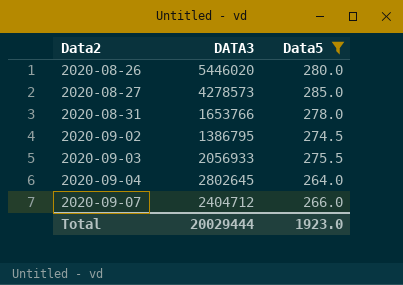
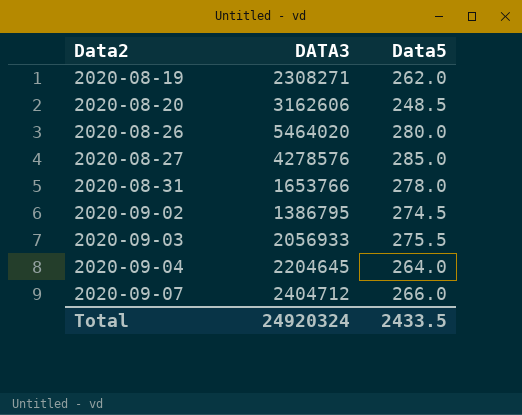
filter: Data5 >= 264.0 -> none
2020-08-26 | DATA3: 5446020 -> 5464020
2020-08-27 | DATA3: 4278573 -> 4278576
2020-09-04 | DATA3: 2802645 -> 2204645
Total | DATA3: 20029444 -> 24920324
Total | Data5: 1923.0 -> 2433.5

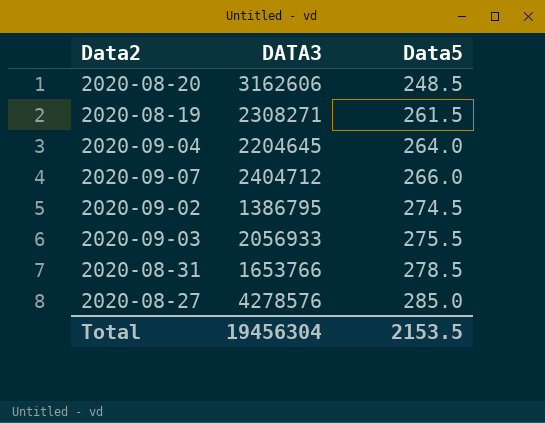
row order: Data2 ascending -> Data5 ascending
row 2020-08-26: 5464020 | 280.0 -> none
2020-08-19 | Data5: 262.0 -> 261.5
2020-08-31 | Data5: 278.0 -> 278.5
Total | DATA3: 24920324 -> 19456304
Total | Data5: 2433.5 -> 2153.5

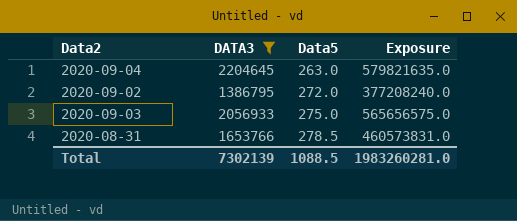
filter: none -> DATA3 <= 2204645
column Exposure | formula: none -> [DATA3] * [Data5]
2020-09-04 | Data5: 264.0 -> 263.0
2020-09-02 | Data5: 274.5 -> 272.0
2020-09-03 | Data5: 275.5 -> 275.0
Total | DATA3: 19456304 -> 7302139
Total | Data5: 2153.5 -> 1088.5

